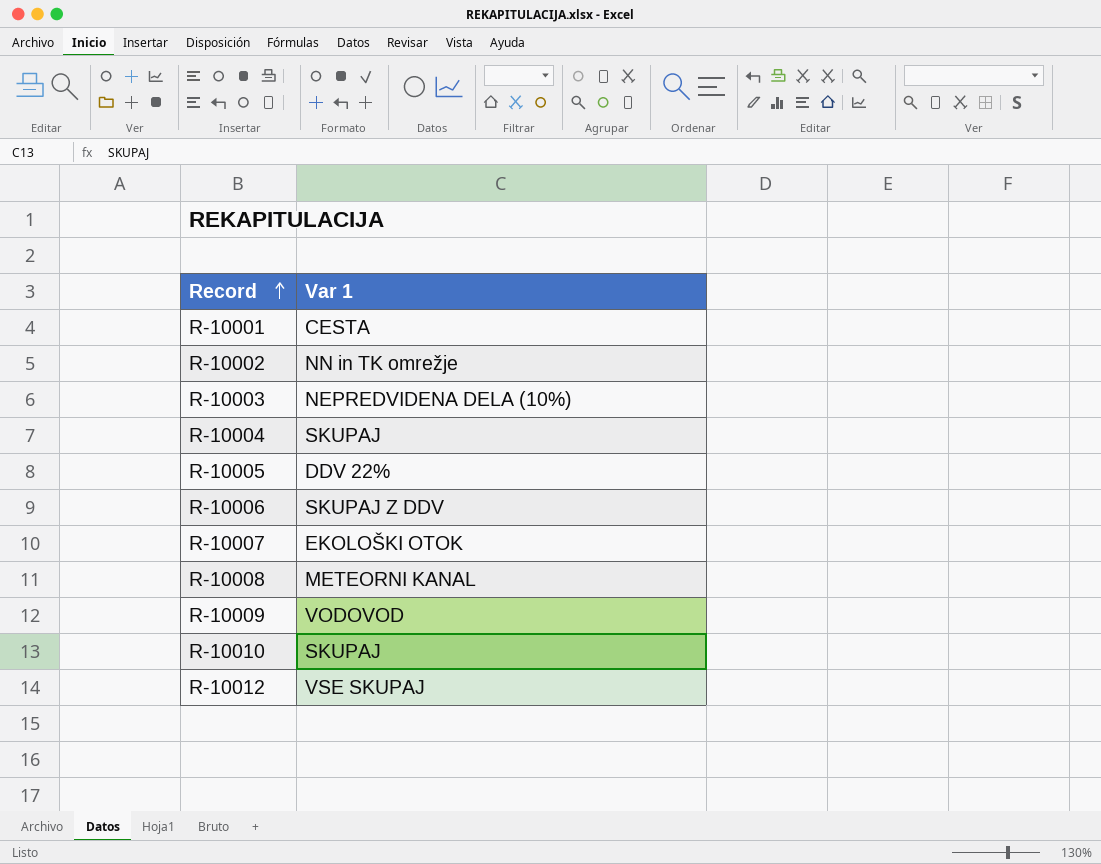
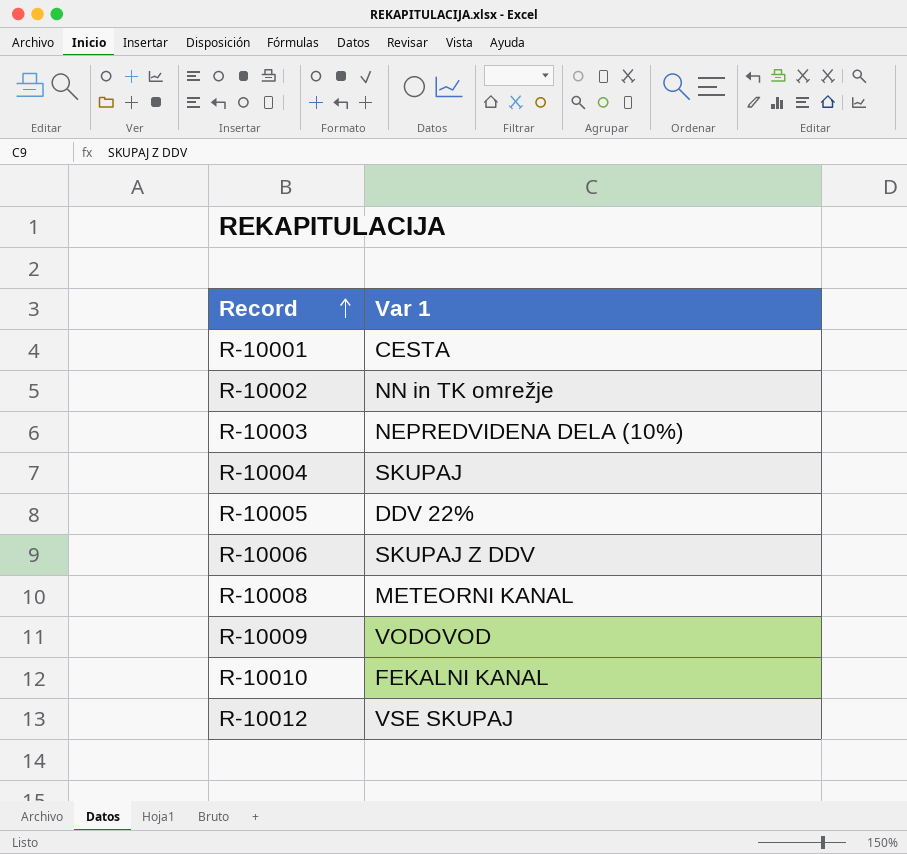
row R-10007: EKOLOŠKI OTOK -> none
R-10010 | Var 1: SKUPAJ -> FEKALNI KANAL

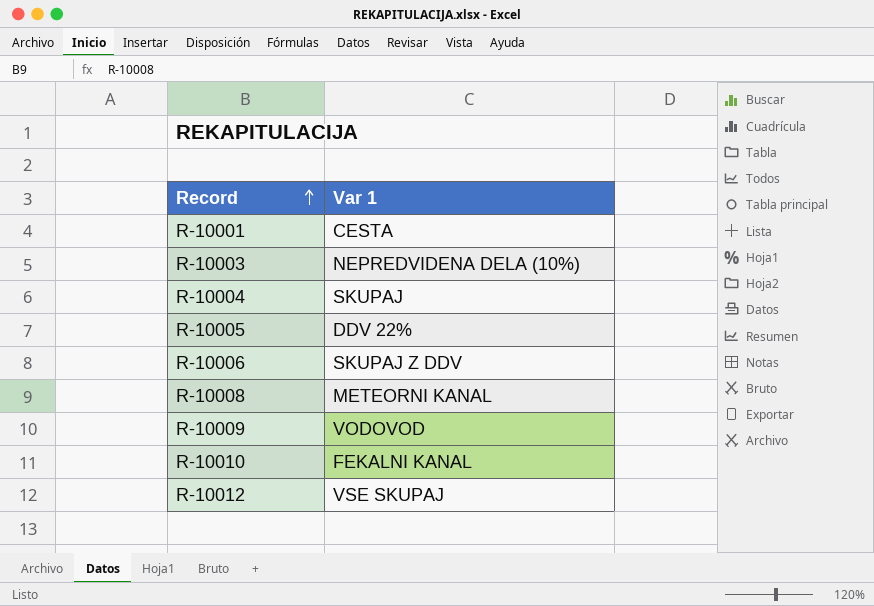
row R-10002: NN in TK omrežje -> none

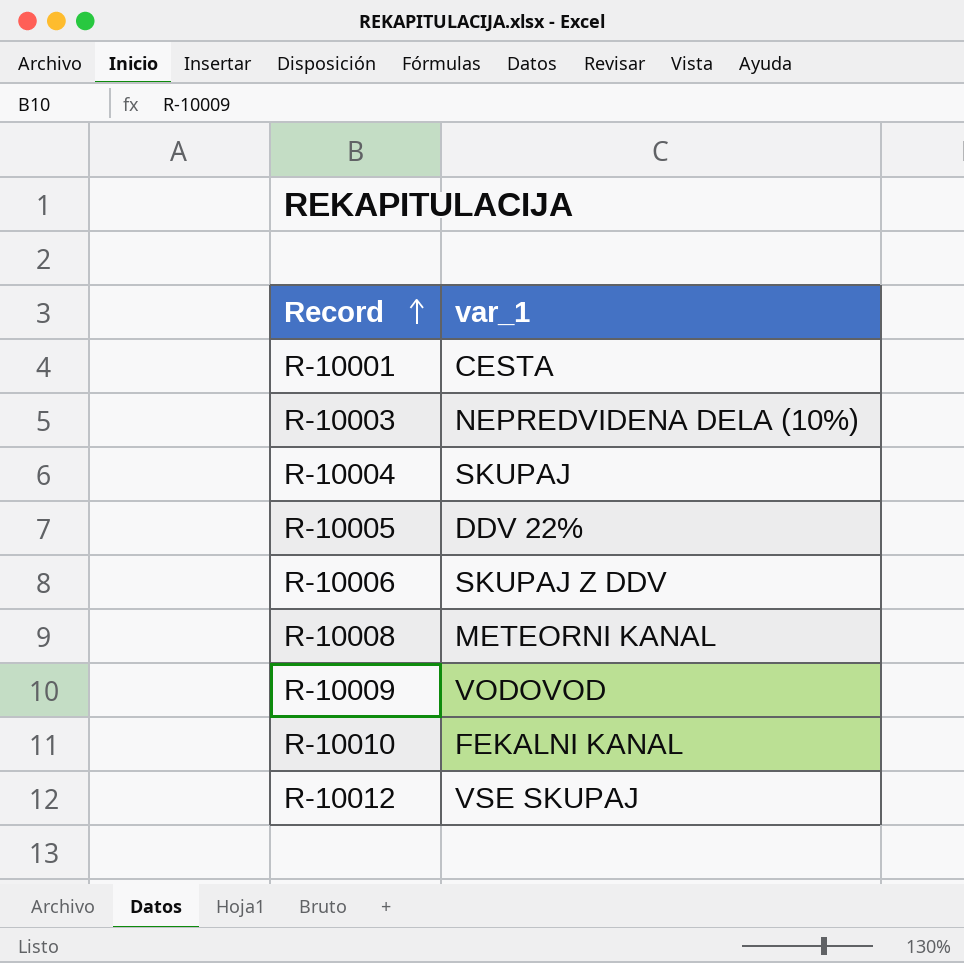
column name: Var 1 -> var_1

